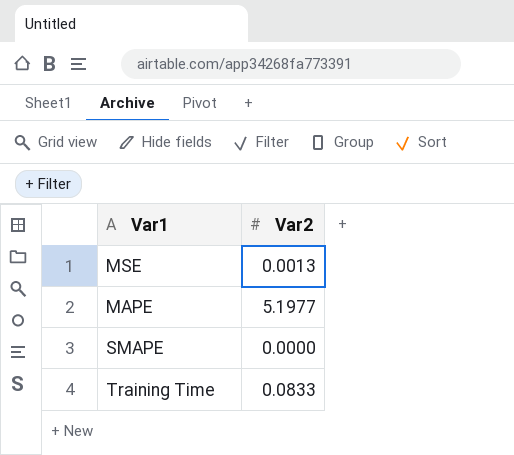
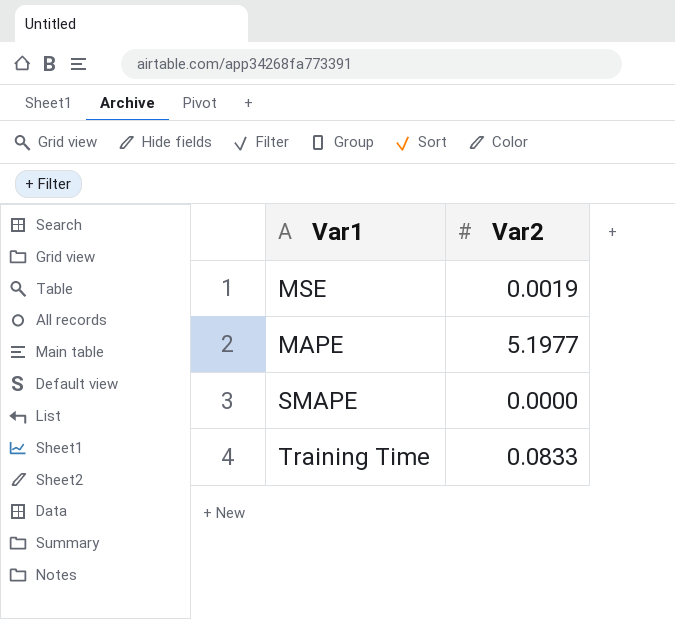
MSE | Var2: 0.0013 -> 0.0019

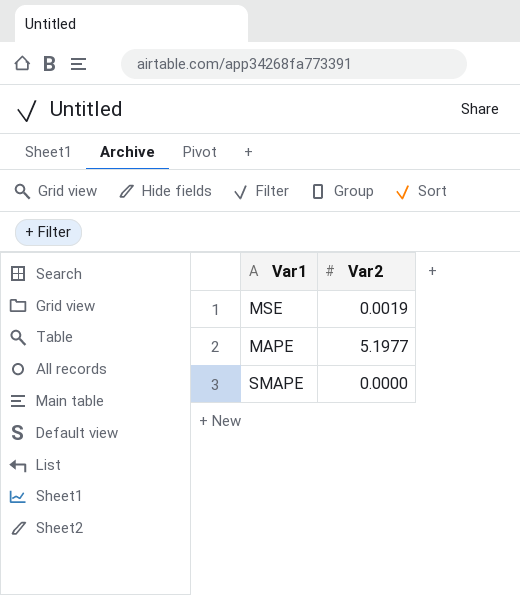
row Training Time: 0.0833 -> none

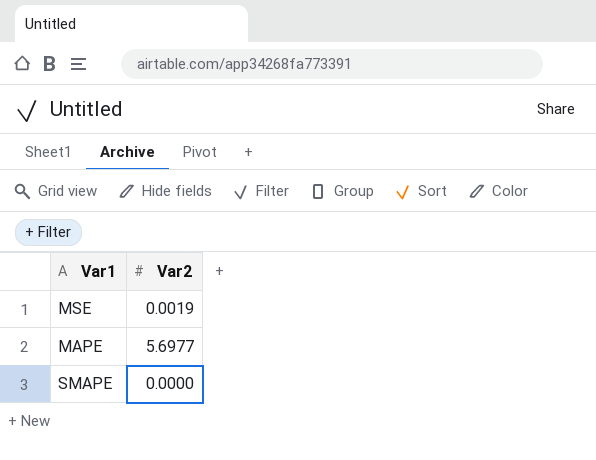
MAPE | Var2: 5.1977 -> 5.6977

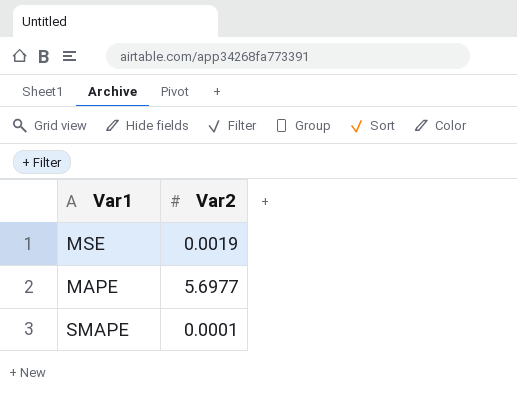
SMAPE | Var2: 0.0000 -> 0.0001

